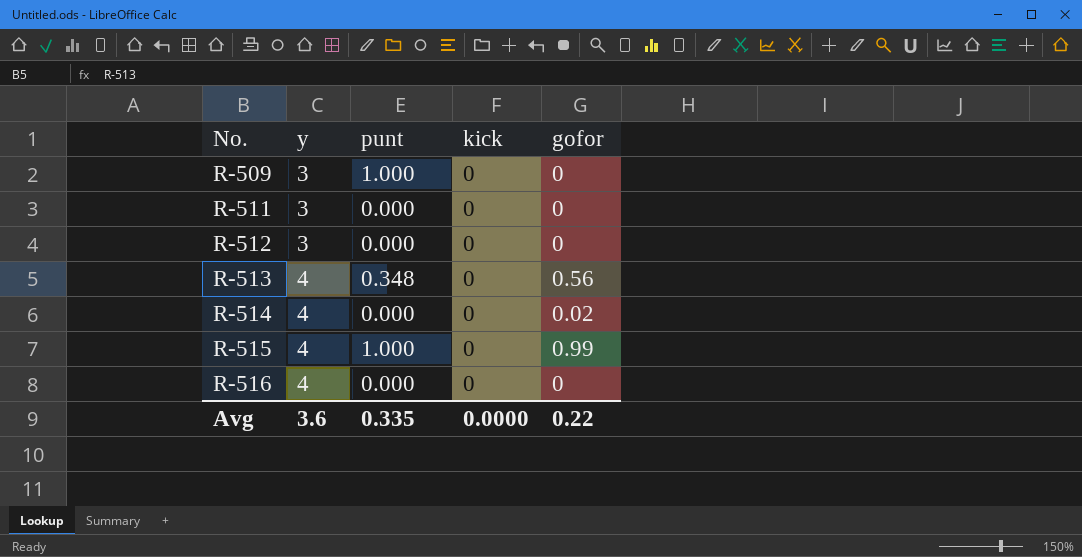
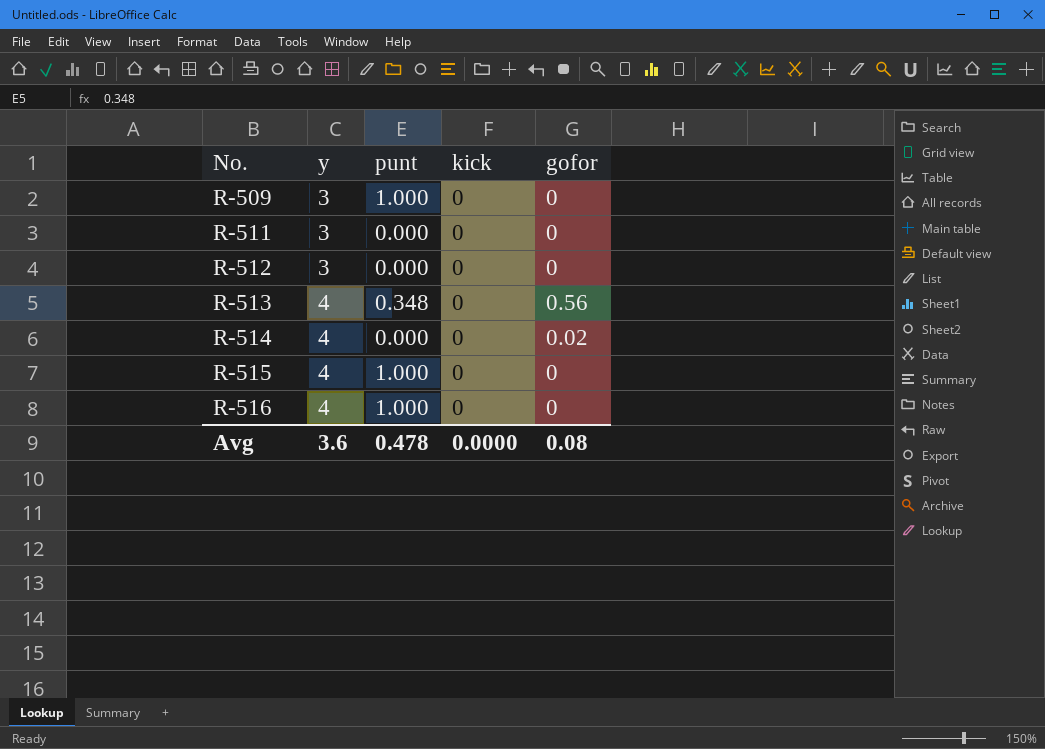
R-515 | gofor: 0.99 -> 0
R-516 | punt: 0.000 -> 1.000
Avg | punt: 0.335 -> 0.478
Avg | gofor: 0.22 -> 0.08

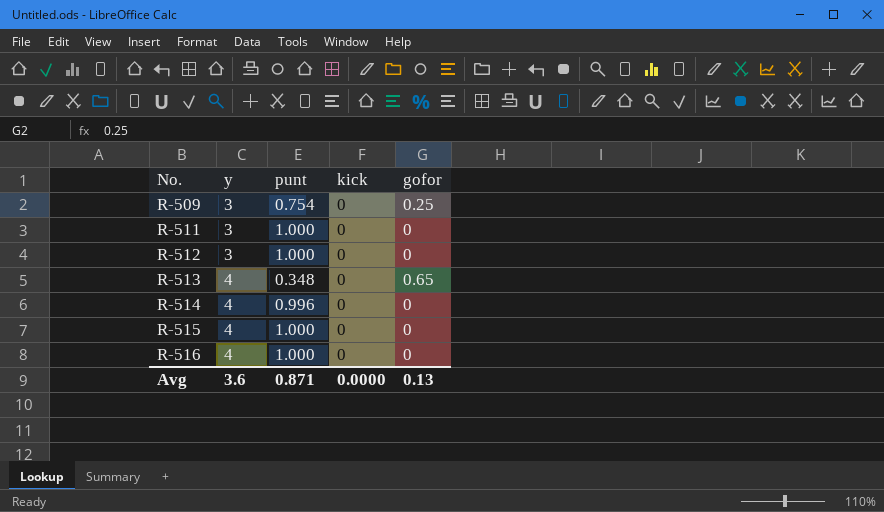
R-509 | punt: 1.000 -> 0.754
R-509 | gofor: 0 -> 0.25
R-511 | punt: 0.000 -> 1.000
R-512 | punt: 0.000 -> 1.000
R-513 | gofor: 0.56 -> 0.65
R-514 | punt: 0.000 -> 0.996
R-514 | gofor: 0.02 -> 0
Avg | punt: 0.478 -> 0.871
Avg | gofor: 0.08 -> 0.13

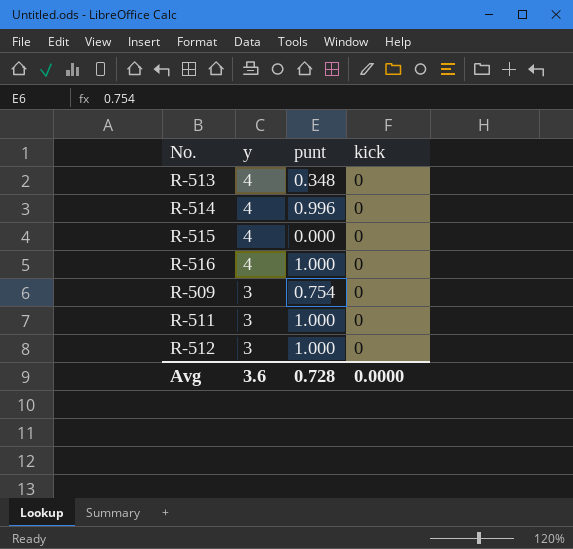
row order: No. ascending -> y descending
column gofor | position: 5 -> none
R-515 | punt: 1.000 -> 0.000
Avg | punt: 0.871 -> 0.728

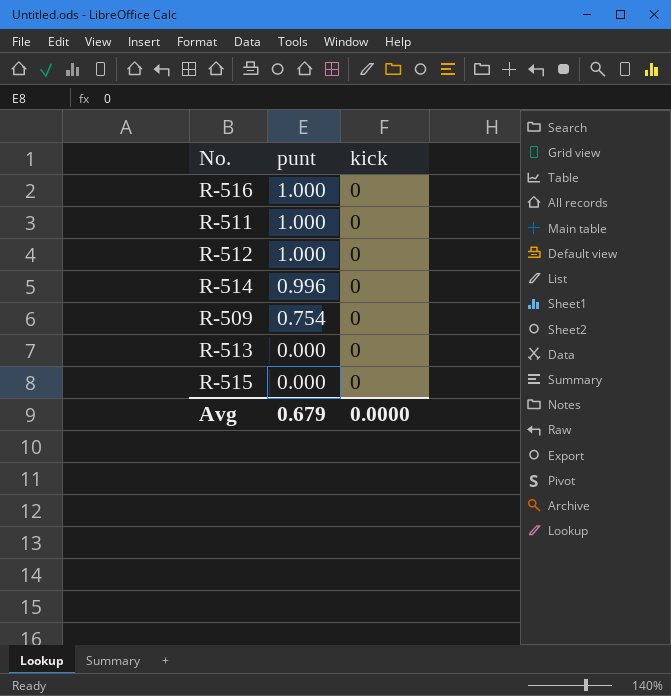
row order: y descending -> punt descending
column y | position: 2 -> none
R-513 | punt: 0.348 -> 0.000
Avg | punt: 0.728 -> 0.679

